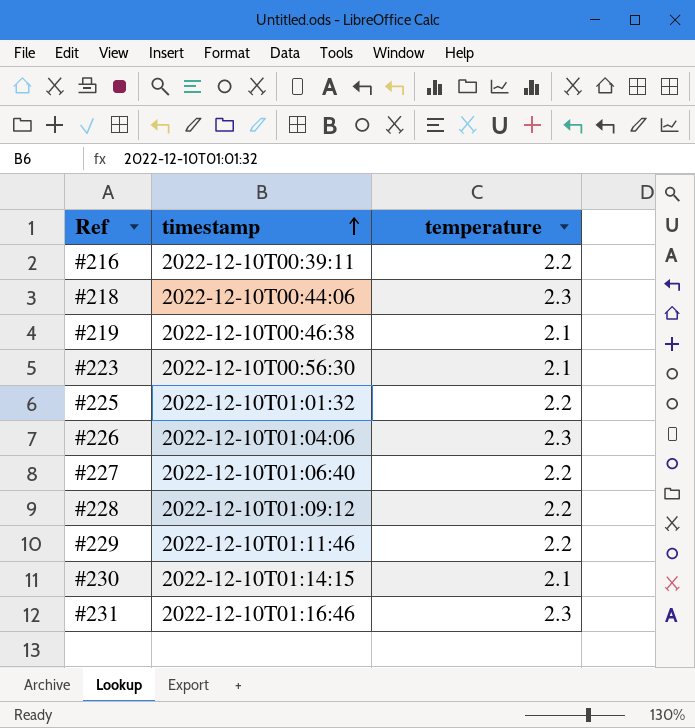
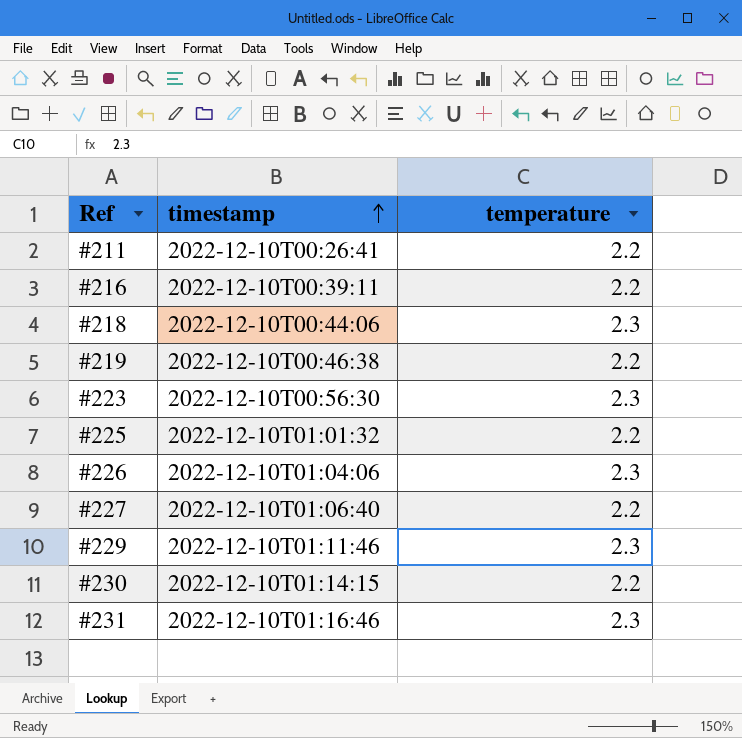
row #228: 2022-12-10T01:09:12 | 2.2 -> none
row #211: none -> 2022-12-10T00:26:41 | 2.2
#219 | temperature: 2.1 -> 2.2
#223 | temperature: 2.1 -> 2.3
#229 | temperature: 2.2 -> 2.3
#230 | temperature: 2.1 -> 2.2

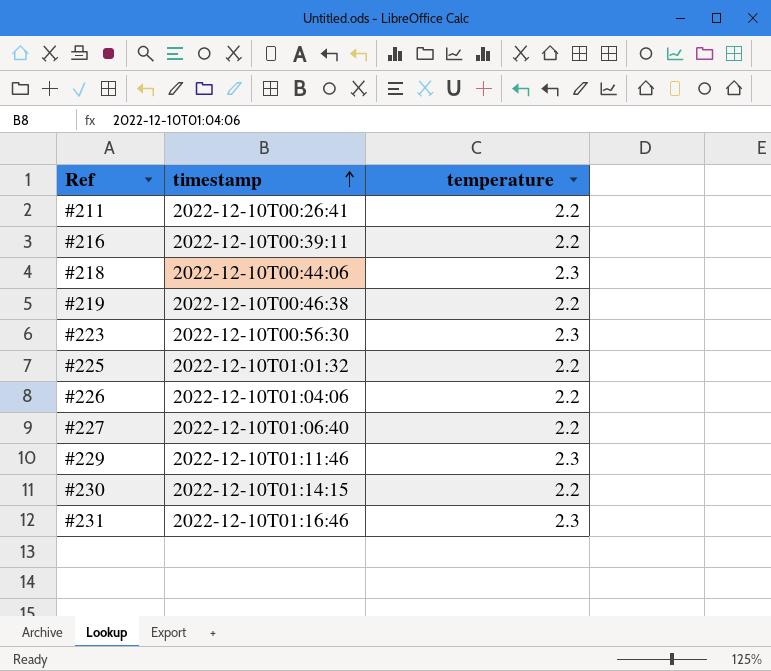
#226 | temperature: 2.3 -> 2.2

